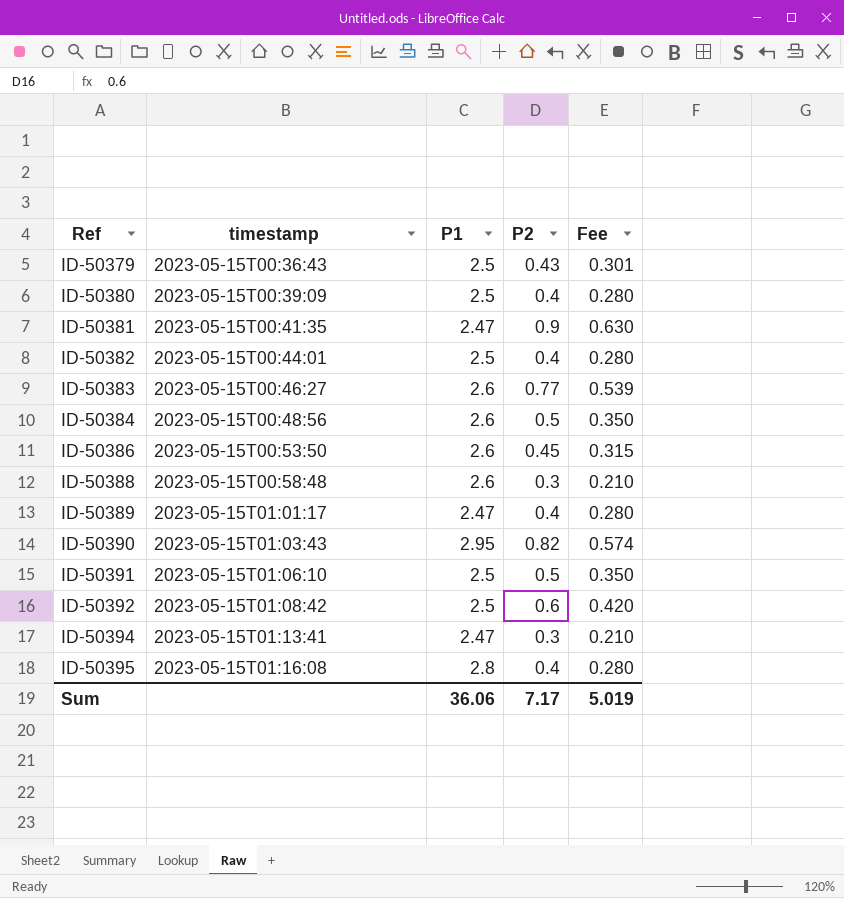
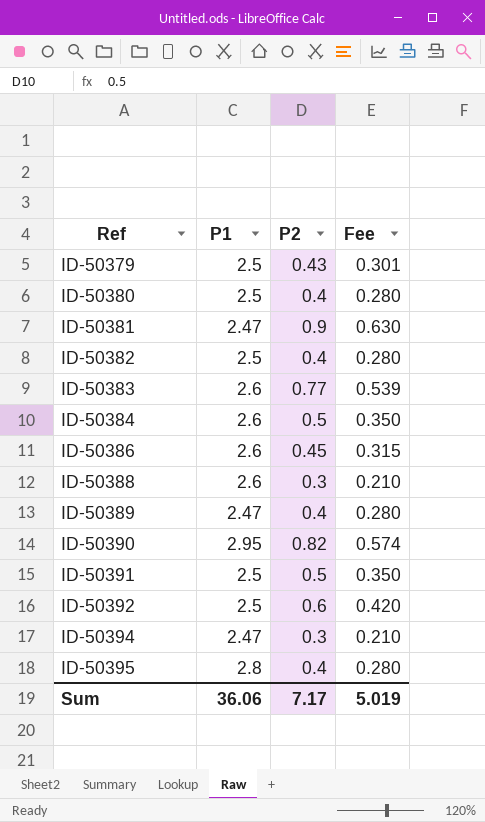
column timestamp | position: 2 -> none

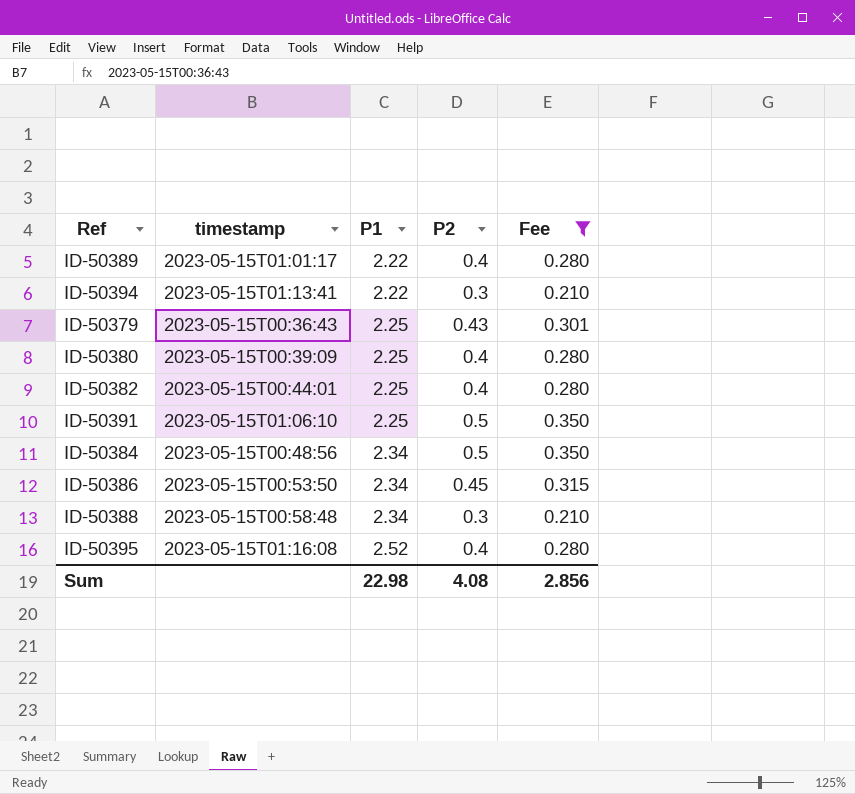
filter: none -> Fee <= 0.350
row order: Ref ascending -> P1 ascending
column timestamp | position: none -> 2
ID-50389 | P1: 2.47 -> 2.22
ID-50394 | P1: 2.47 -> 2.22
ID-50379 | P1: 2.5 -> 2.25
ID-50380 | P1: 2.5 -> 2.25
ID-50382 | P1: 2.5 -> 2.25
ID-50391 | P1: 2.5 -> 2.25
ID-50384 | P1: 2.6 -> 2.34
ID-50386 | P1: 2.6 -> 2.34
ID-50388 | P1: 2.6 -> 2.34
ID-50395 | P1: 2.8 -> 2.52
Sum | P1: 36.06 -> 22.98
Sum | P2: 7.17 -> 4.08
Sum | Fee: 5.019 -> 2.856

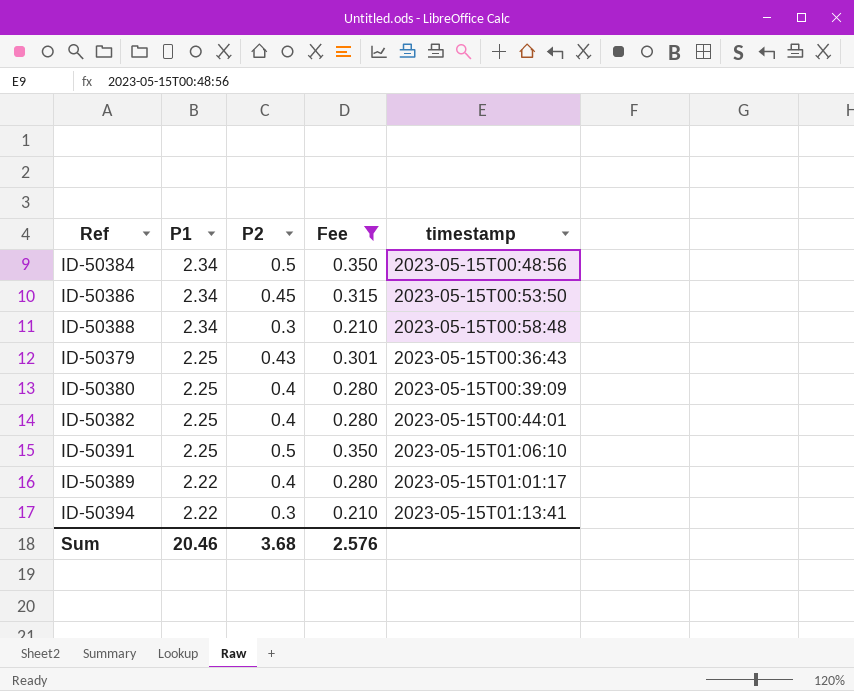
row order: P1 ascending -> P1 descending
column timestamp | position: 2 -> 5
row ID-50395: 2023-05-15T01:16:08 | 2.52 | 0.4 | 0.280 -> none
Sum | P1: 22.98 -> 20.46
Sum | P2: 4.08 -> 3.68
Sum | Fee: 2.856 -> 2.576

